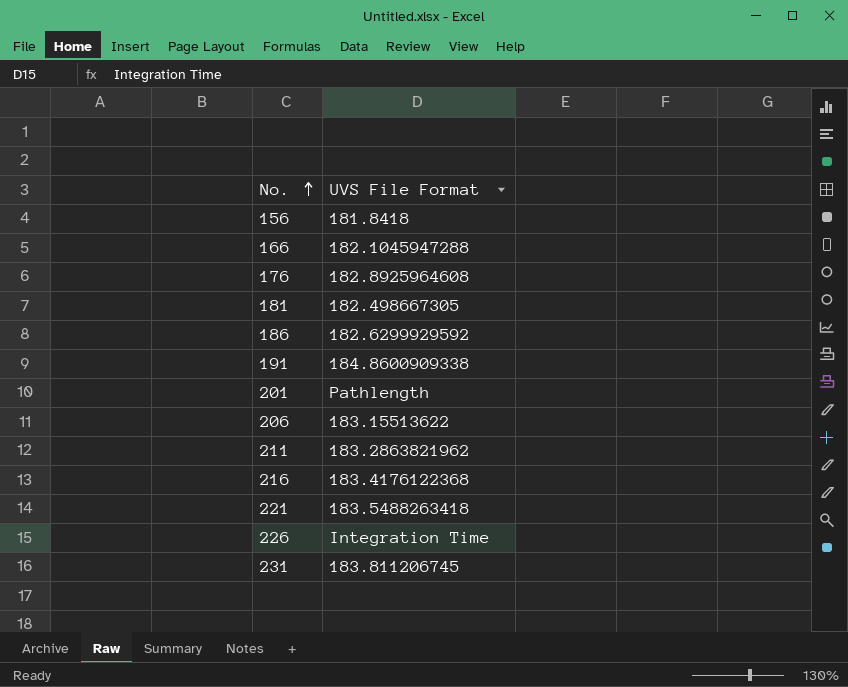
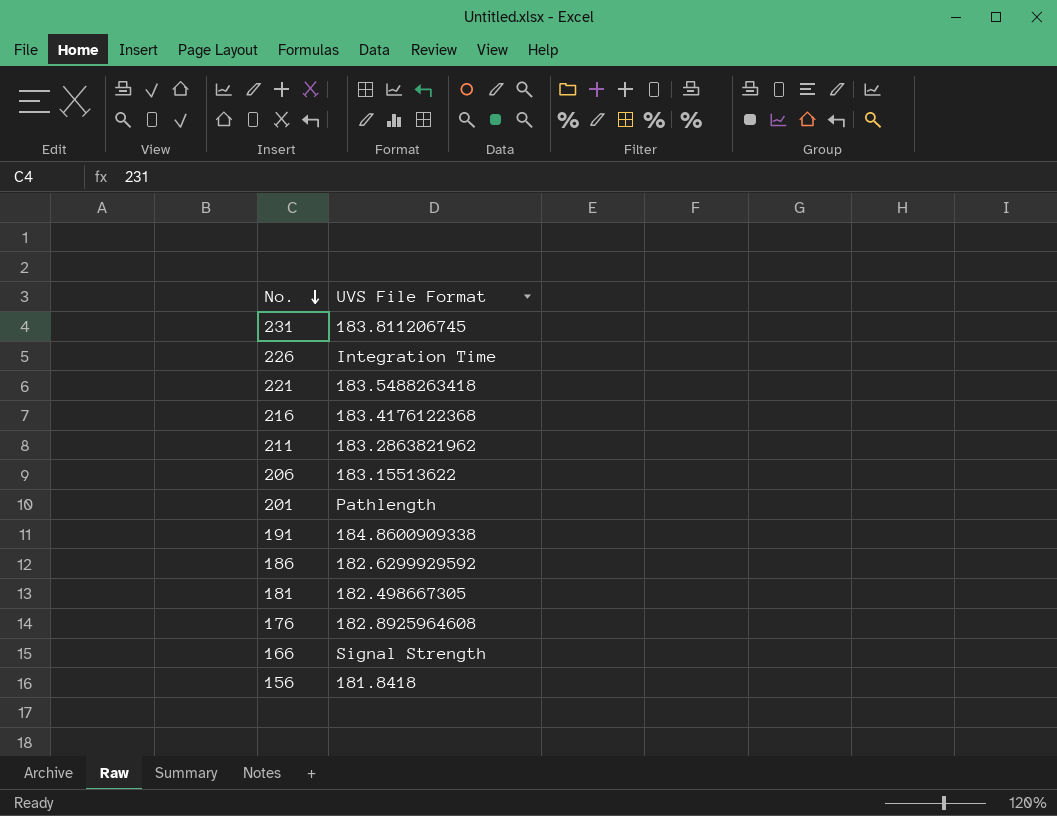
row order: No. ascending -> No. descending
166 | UVS File Format: 182.1045947288 -> Signal Strength

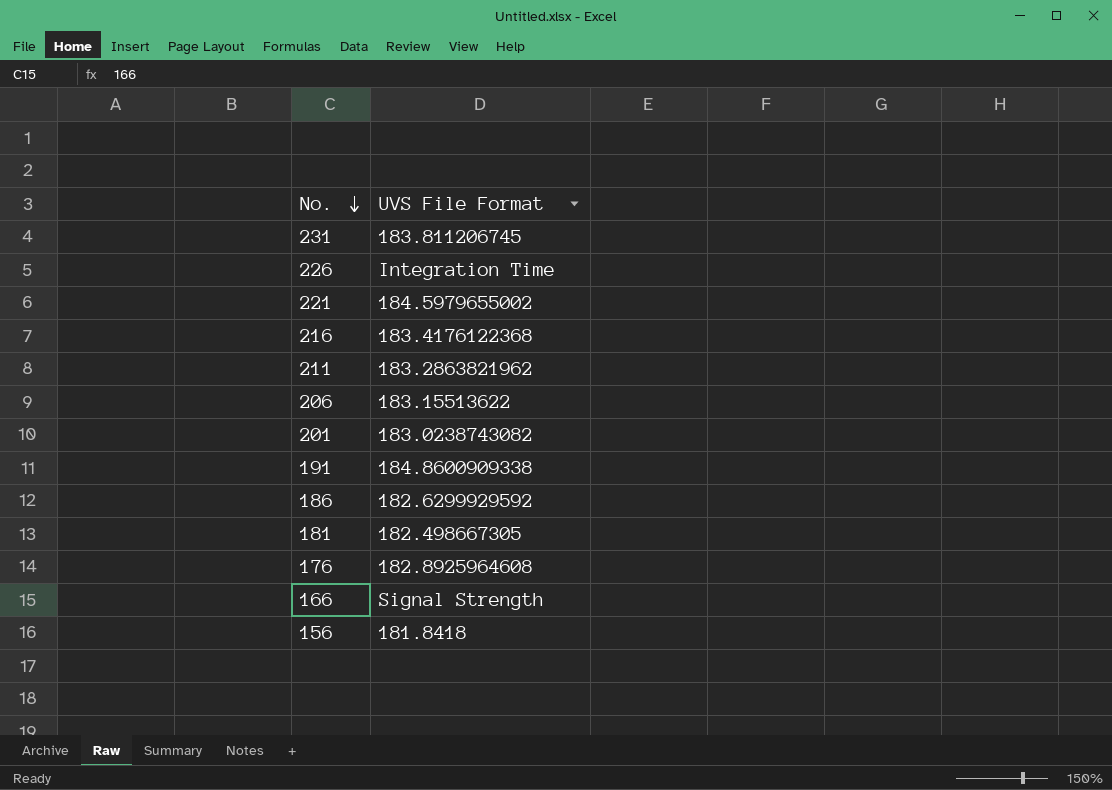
221 | UVS File Format: 183.5488263418 -> 184.5979655002
201 | UVS File Format: Pathlength -> 183.0238743082

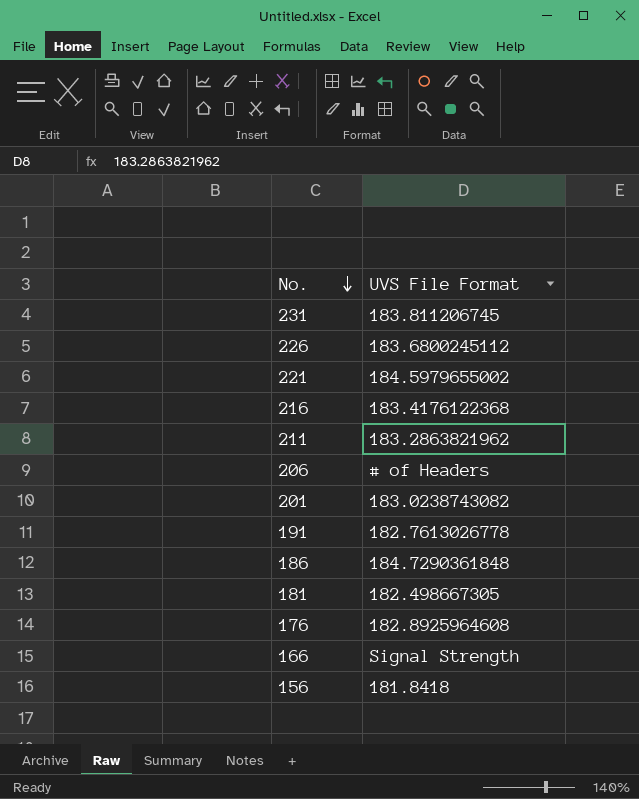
226 | UVS File Format: Integration Time -> 183.6800245112
206 | UVS File Format: 183.15513622 -> # of Headers
191 | UVS File Format: 184.8600909338 -> 182.7613026778
186 | UVS File Format: 182.6299929592 -> 184.7290361848

